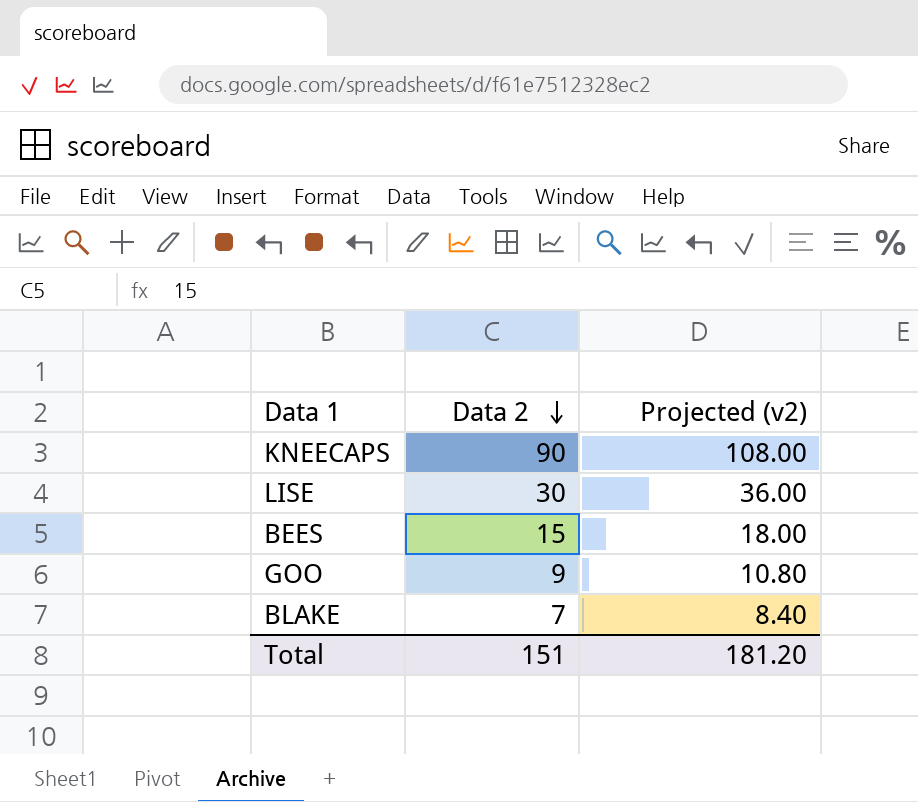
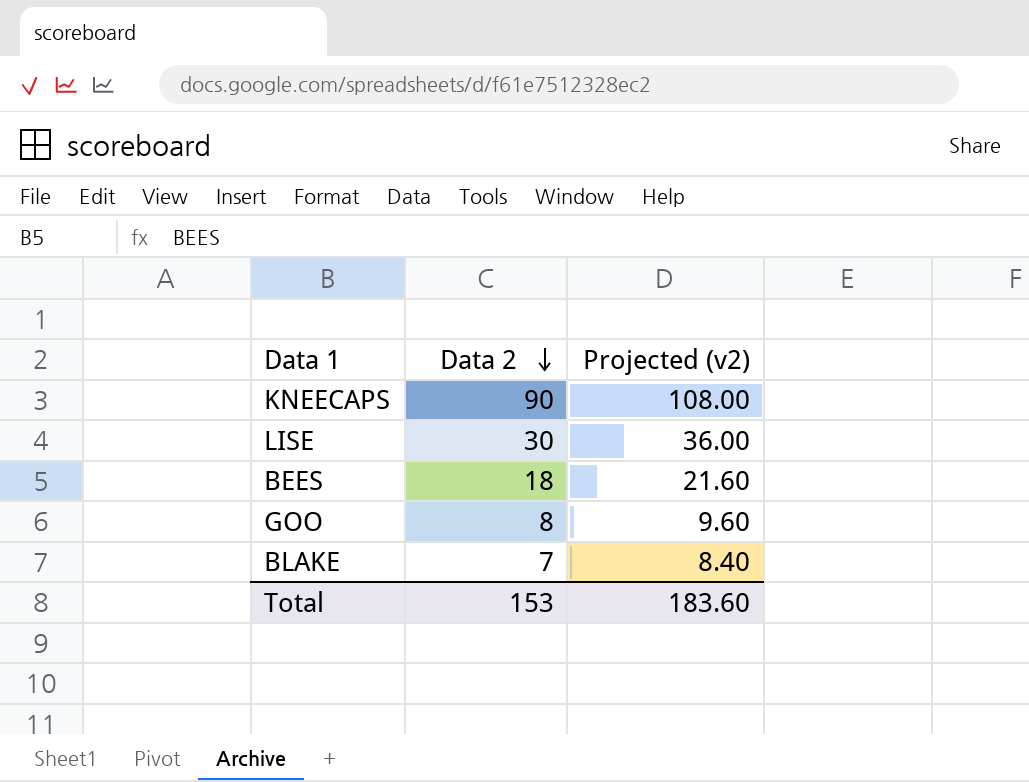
BEES | Data 2: 15 -> 18
BEES | Projected (v2): 18.00 -> 21.60
GOO | Data 2: 9 -> 8
GOO | Projected (v2): 10.80 -> 9.60
Total | Data 2: 151 -> 153
Total | Projected (v2): 181.20 -> 183.60

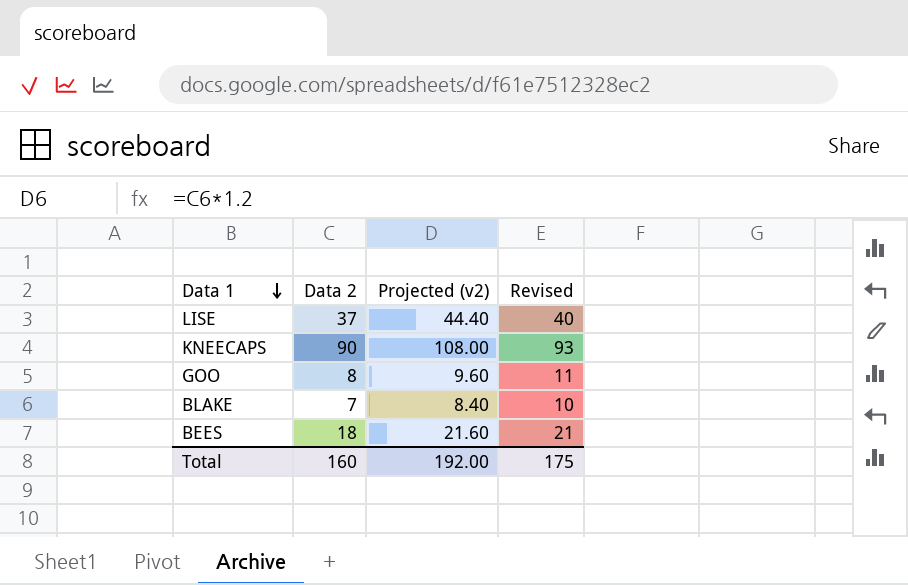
row order: Data 2 descending -> Data 1 descending
column Revised | formula: none -> [Data 2] + 3
LISE | Data 2: 30 -> 37
LISE | Projected (v2): 36.00 -> 44.40
Total | Data 2: 153 -> 160
Total | Projected (v2): 183.60 -> 192.00

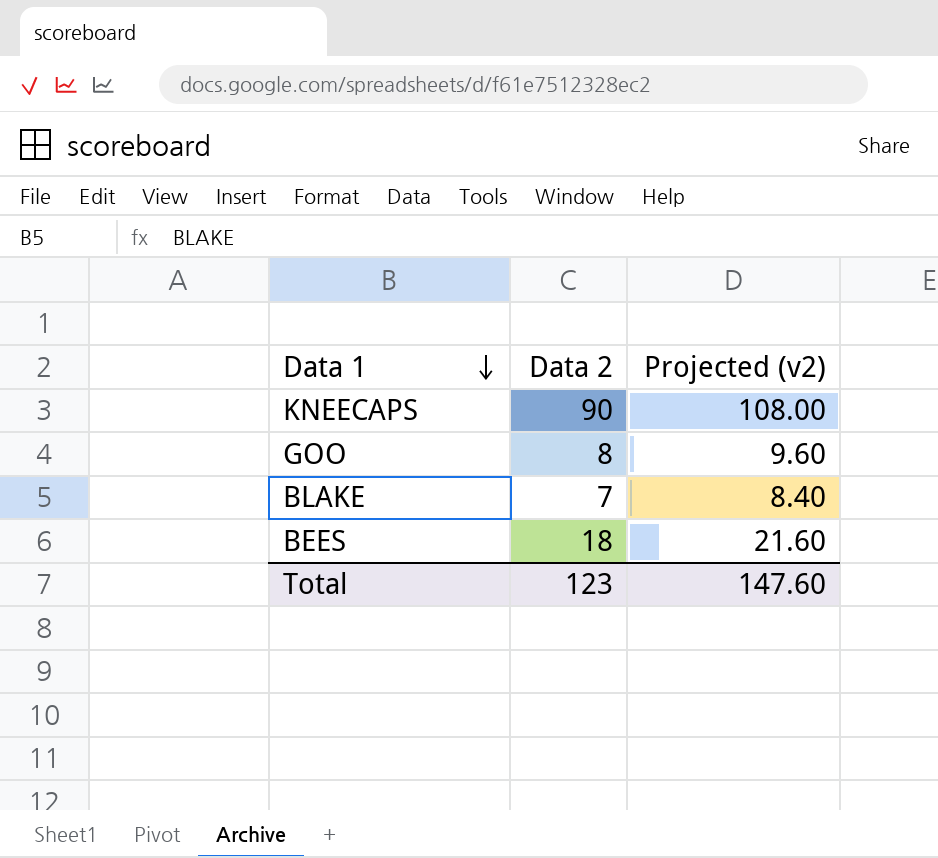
column Revised | formula: [Data 2] + 3 -> none
row LISE: 37 | 44.40 | 40 -> none
Total | Data 2: 160 -> 123
Total | Projected (v2): 192.00 -> 147.60

